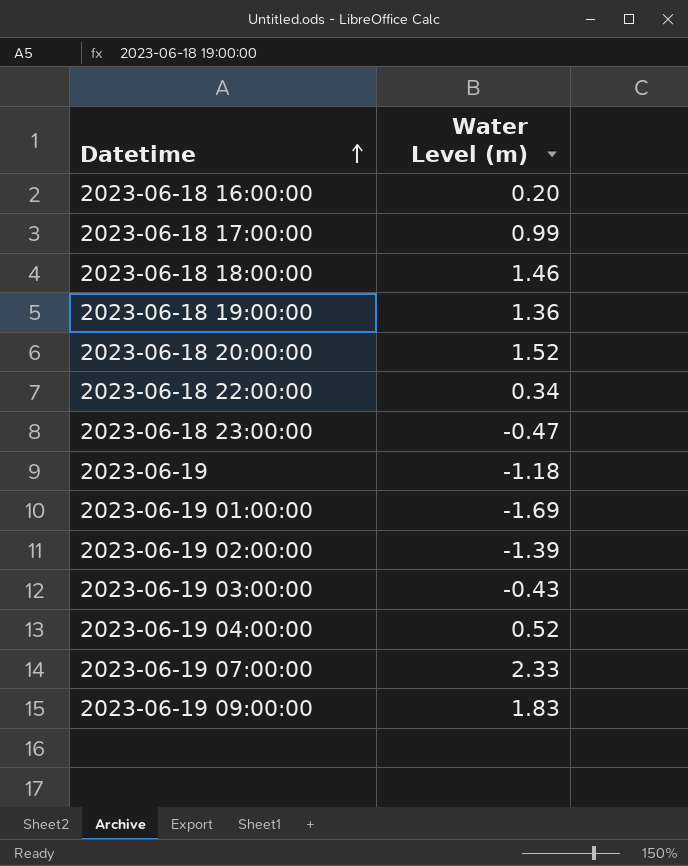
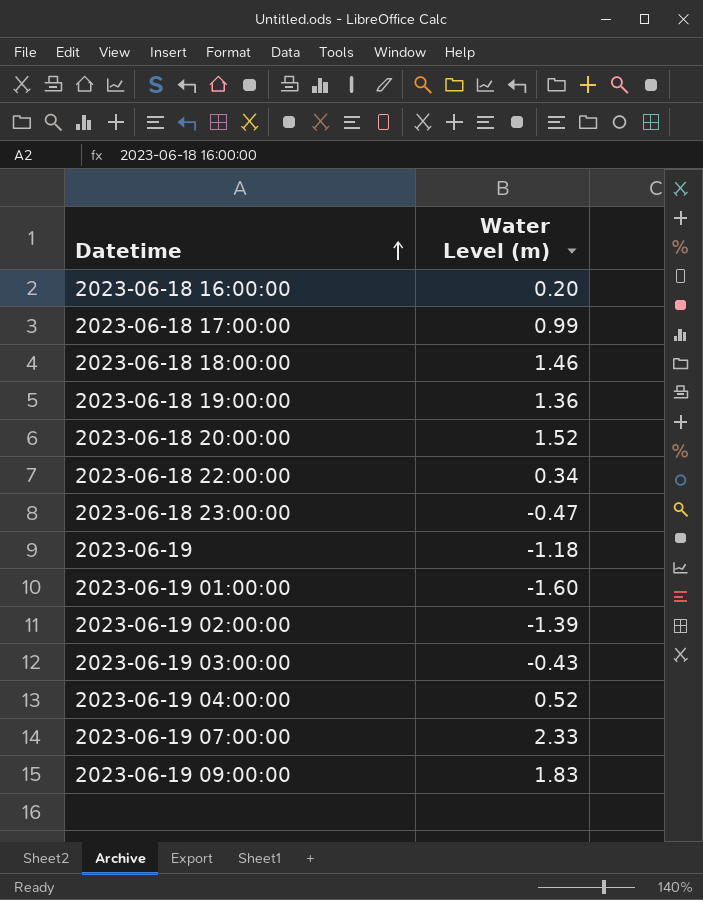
2023-06-19 01:00:00 | Water Level (m): -1.69 -> -1.60

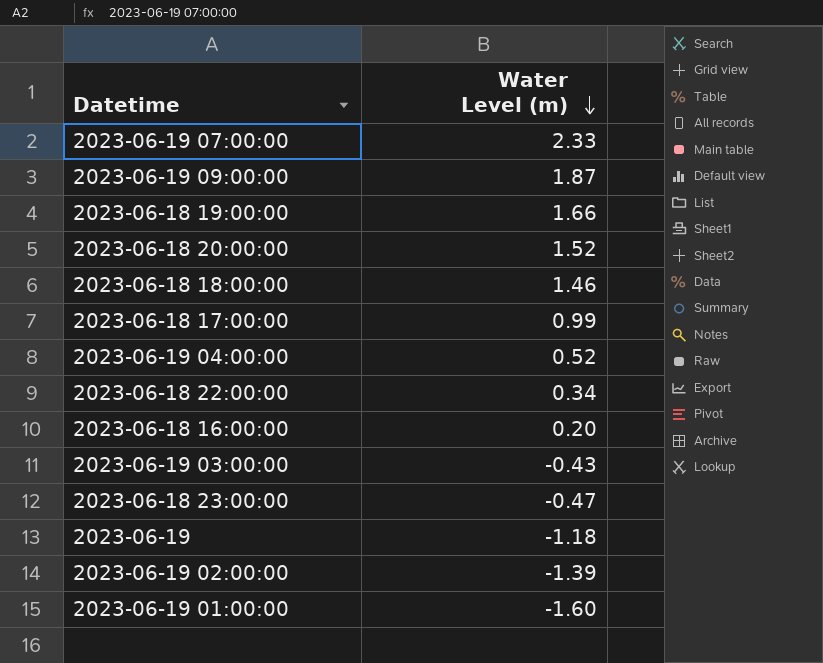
row order: Datetime ascending -> Water Level (m) descending
2023-06-19 09:00:00 | Water Level (m): 1.83 -> 1.87
2023-06-18 19:00:00 | Water Level (m): 1.36 -> 1.66

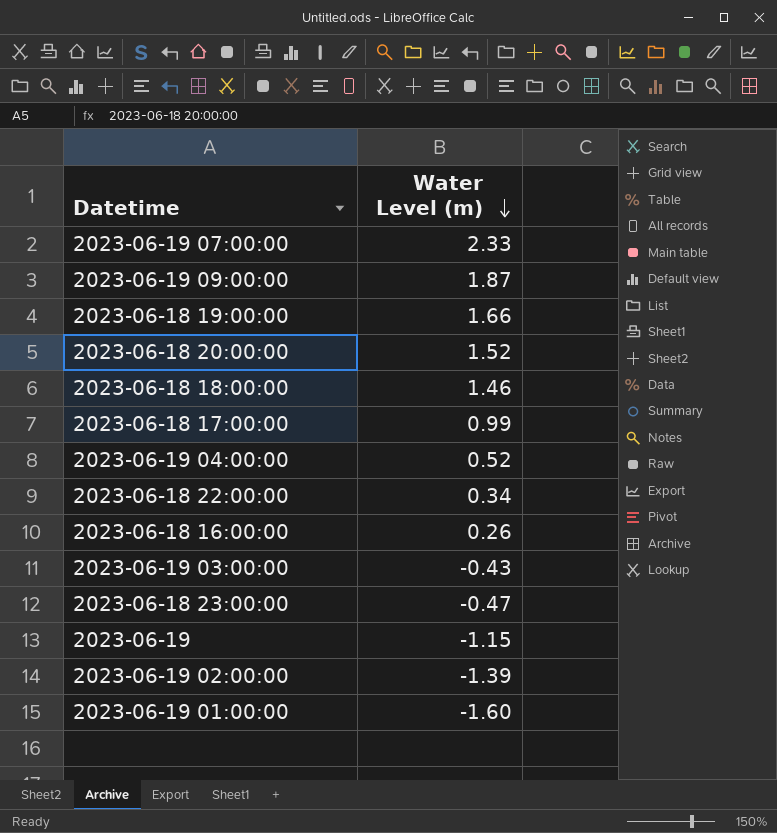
2023-06-18 16:00:00 | Water Level (m): 0.20 -> 0.26
2023-06-19 | Water Level (m): -1.18 -> -1.15

